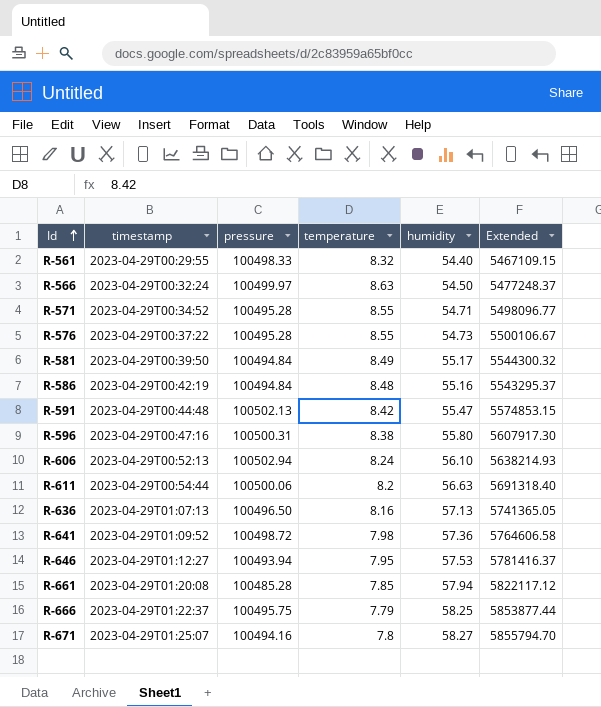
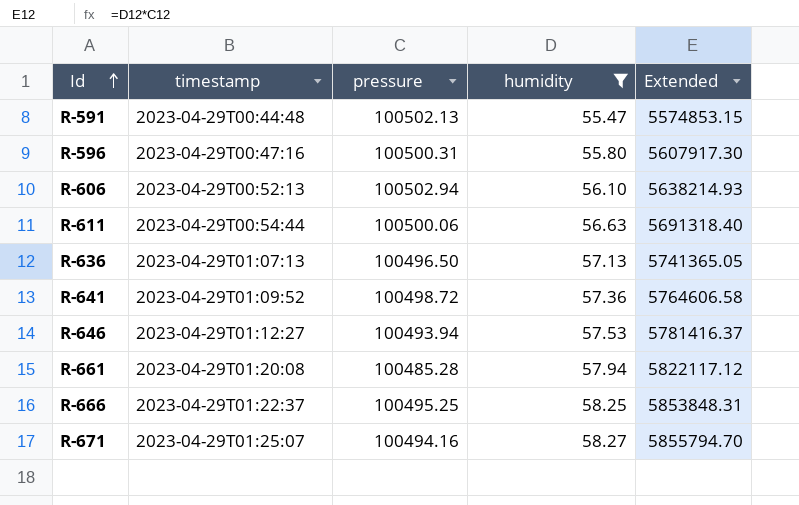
filter: none -> humidity >= 55.47
column temperature | position: 4 -> none
R-666 | pressure: 100495.75 -> 100495.25
R-666 | Extended: 5853877.44 -> 5853848.31

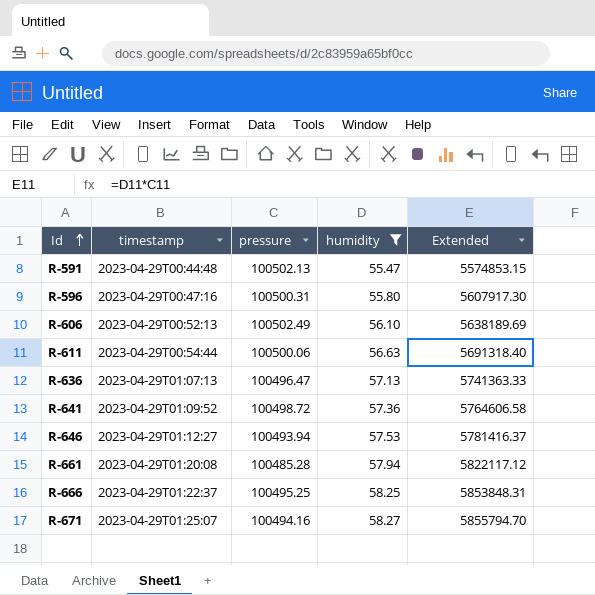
R-606 | pressure: 100502.94 -> 100502.49
R-606 | Extended: 5638214.93 -> 5638189.69
R-636 | pressure: 100496.50 -> 100496.47
R-636 | Extended: 5741365.05 -> 5741363.33

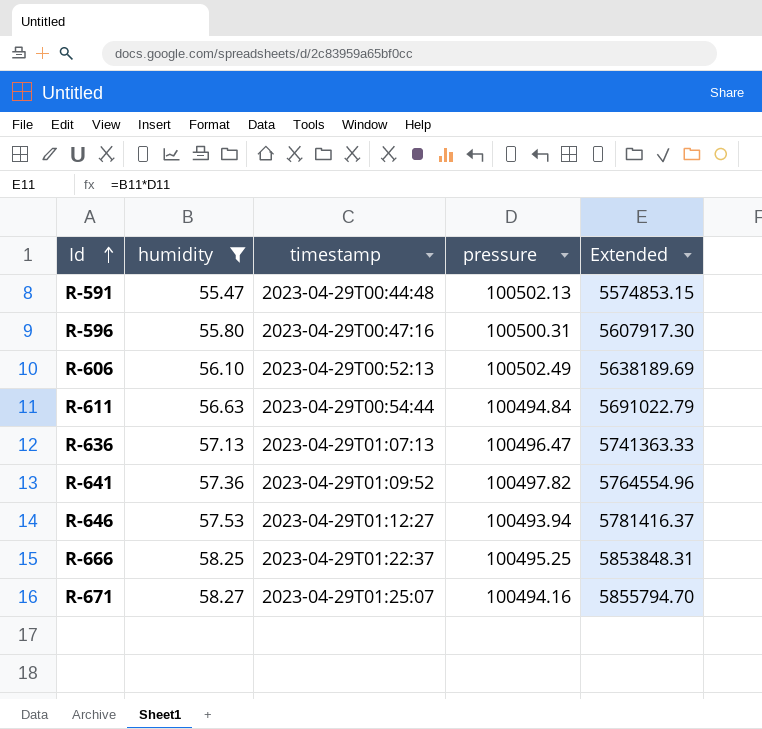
column humidity | position: 4 -> 2
row R-661: 2023-04-29T01:20:08 | 100485.28 | 57.94 | 5822117.12 -> none
R-611 | pressure: 100500.06 -> 100494.84
R-611 | Extended: 5691318.40 -> 5691022.79
R-641 | pressure: 100498.72 -> 100497.82
R-641 | Extended: 5764606.58 -> 5764554.96

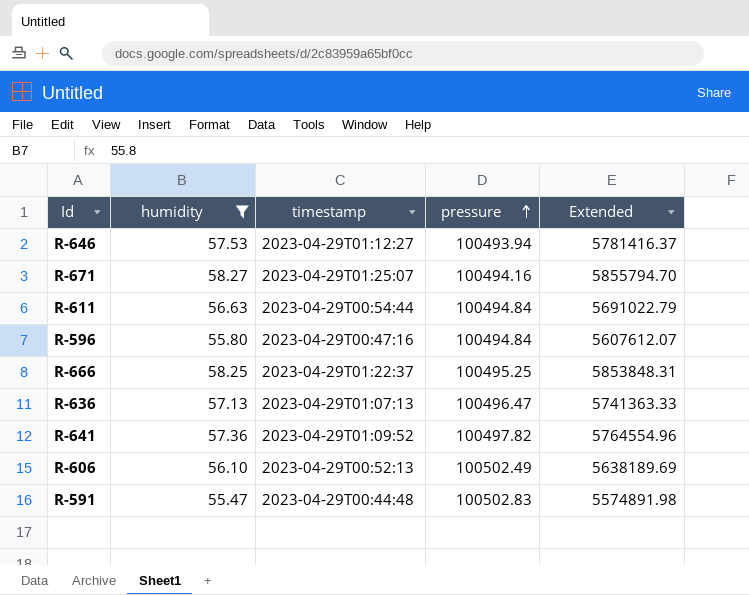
row order: Id ascending -> pressure ascending
R-596 | pressure: 100500.31 -> 100494.84
R-596 | Extended: 5607917.30 -> 5607612.07
R-591 | pressure: 100502.13 -> 100502.83
R-591 | Extended: 5574853.15 -> 5574891.98

